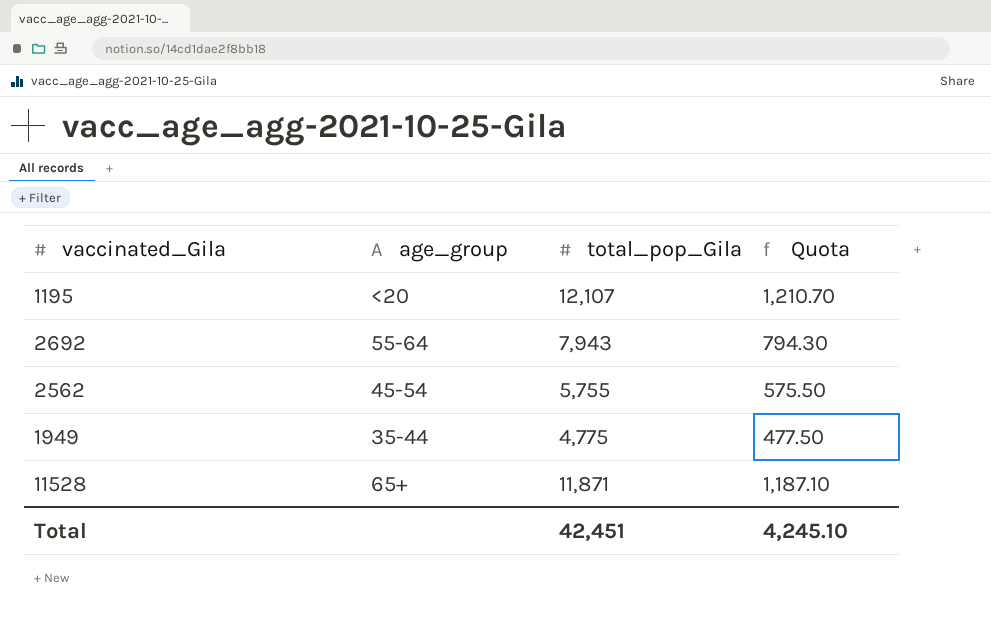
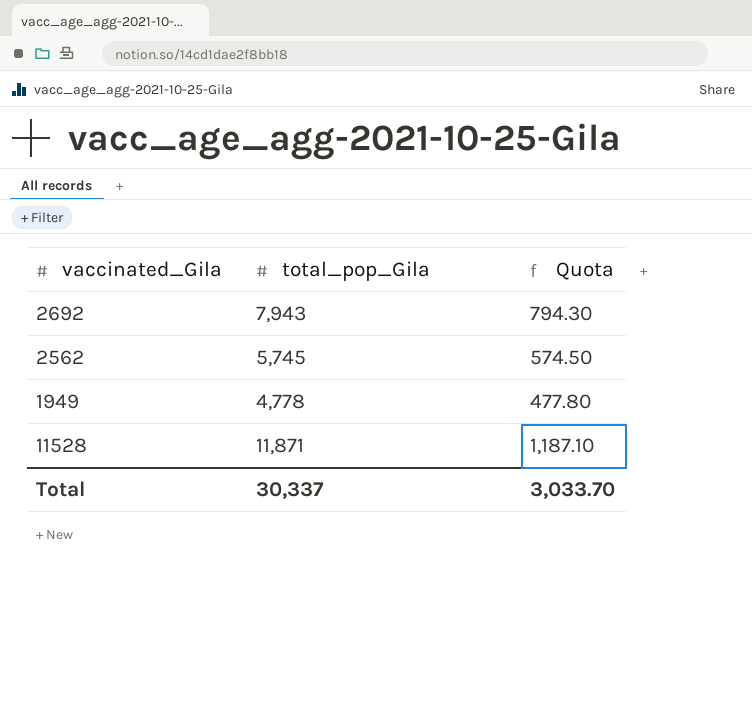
column age_group | position: 2 -> none
row 1195: <20 | 12,107 | 1,210.70 -> none
2562 | total_pop_Gila: 5,755 -> 5,745
2562 | Quota: 575.50 -> 574.50
1949 | total_pop_Gila: 4,775 -> 4,778
1949 | Quota: 477.50 -> 477.80
Total | total_pop_Gila: 42,451 -> 30,337
Total | Quota: 4,245.10 -> 3,033.70

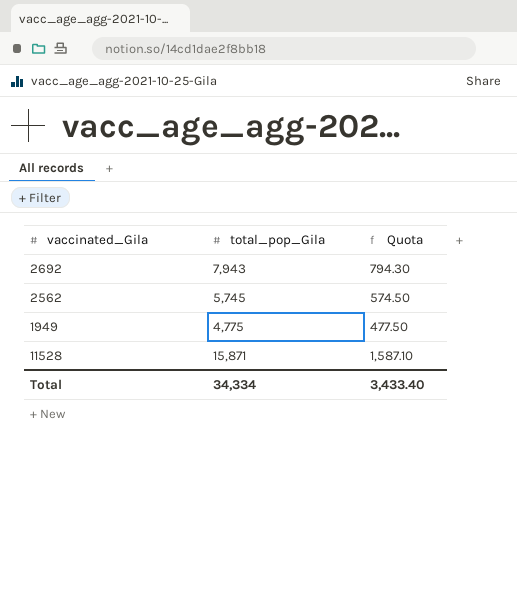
1949 | total_pop_Gila: 4,778 -> 4,775
1949 | Quota: 477.80 -> 477.50
11528 | total_pop_Gila: 11,871 -> 15,871
11528 | Quota: 1,187.10 -> 1,587.10
Total | total_pop_Gila: 30,337 -> 34,334
Total | Quota: 3,033.70 -> 3,433.40

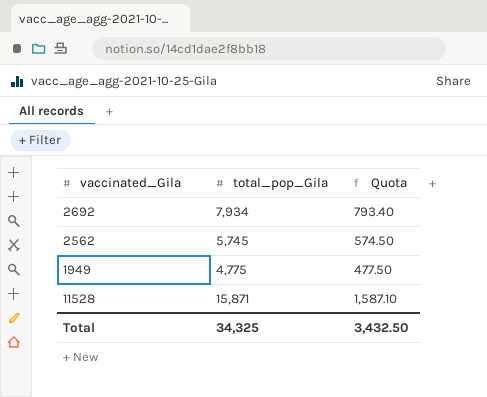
2692 | total_pop_Gila: 7,943 -> 7,934
2692 | Quota: 794.30 -> 793.40
Total | total_pop_Gila: 34,334 -> 34,325
Total | Quota: 3,433.40 -> 3,432.50

